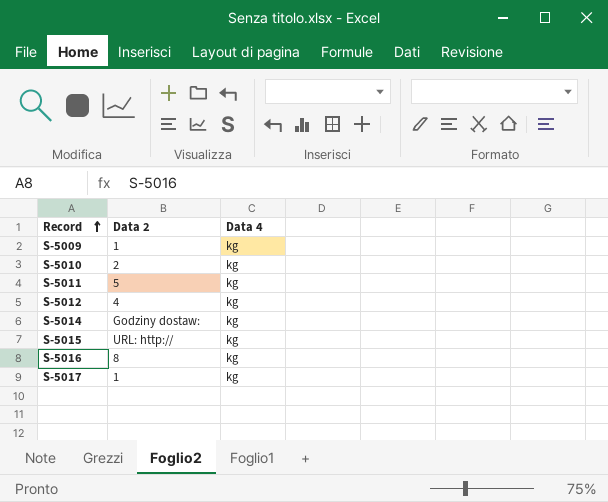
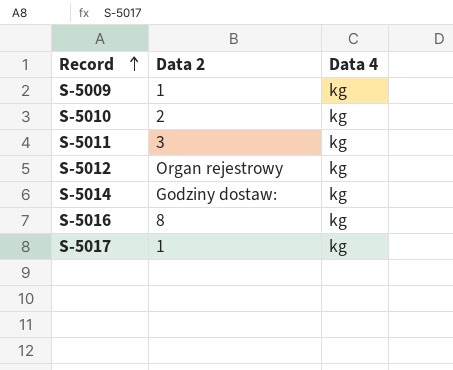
row S-5015: URL: http:// | kg -> none
S-5011 | Data 2: 5 -> 3
S-5012 | Data 2: 4 -> Organ rejestrowy

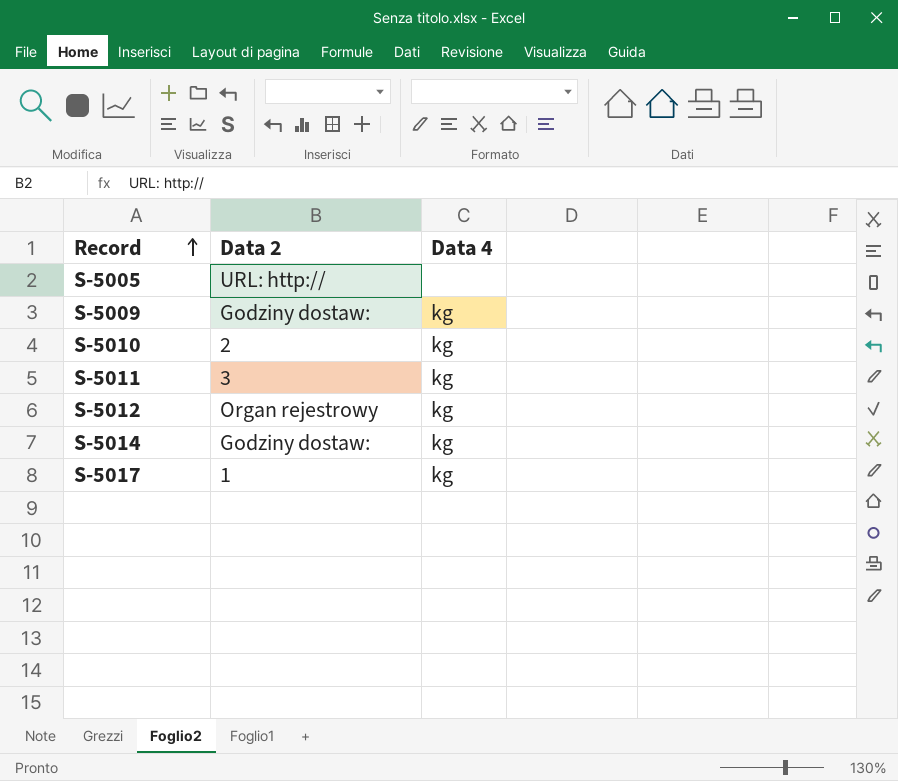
row S-5016: 8 | kg -> none
row S-5005: none -> URL: http:// | none
S-5009 | Data 2: 1 -> Godziny dostaw:

